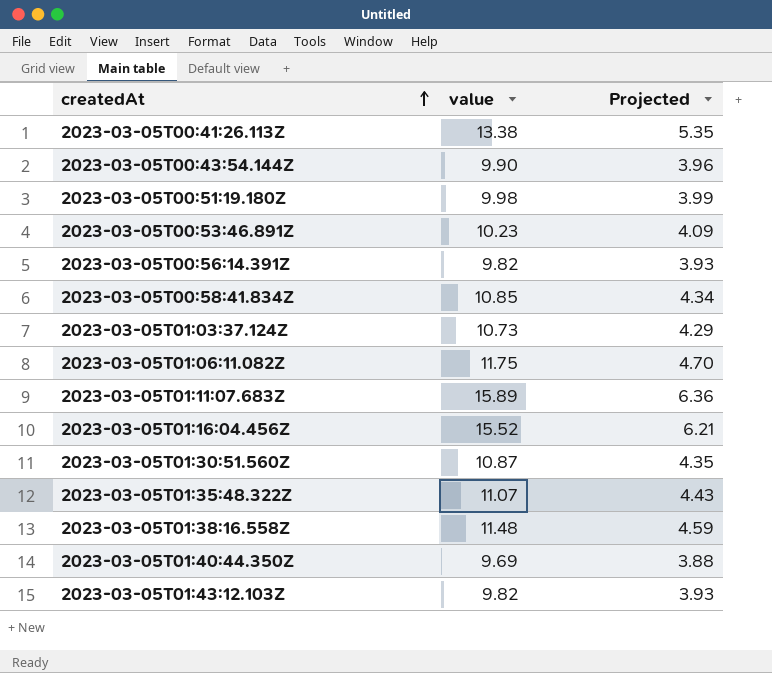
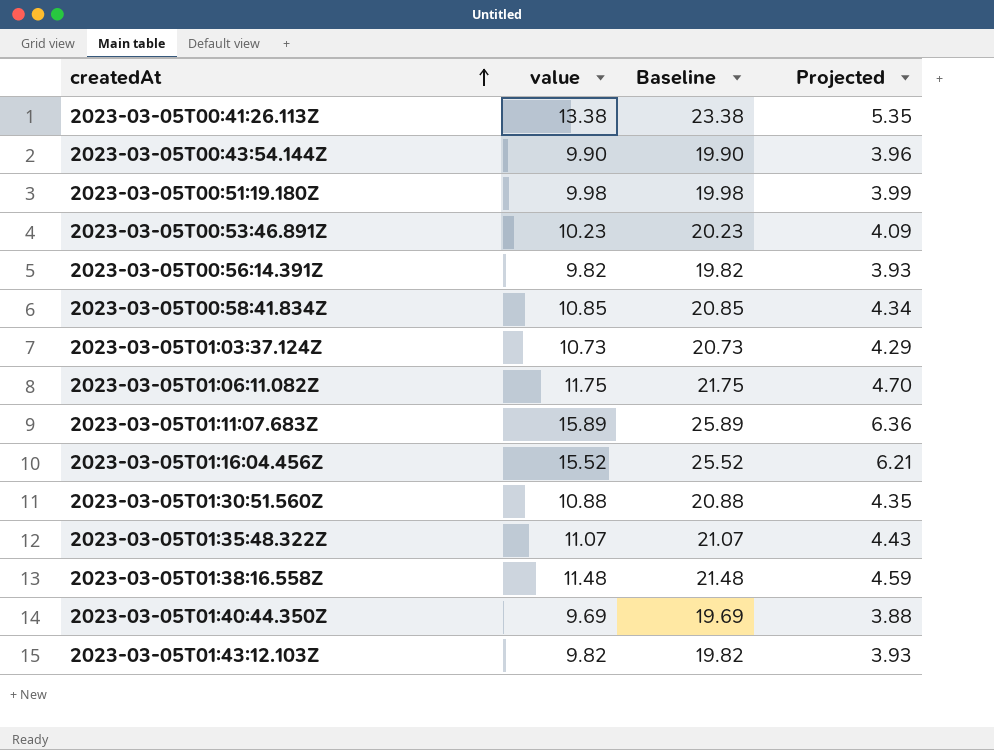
column Baseline | formula: none -> [value] + 10
2023-03-05T01:30:51.560Z | value: 10.87 -> 10.88

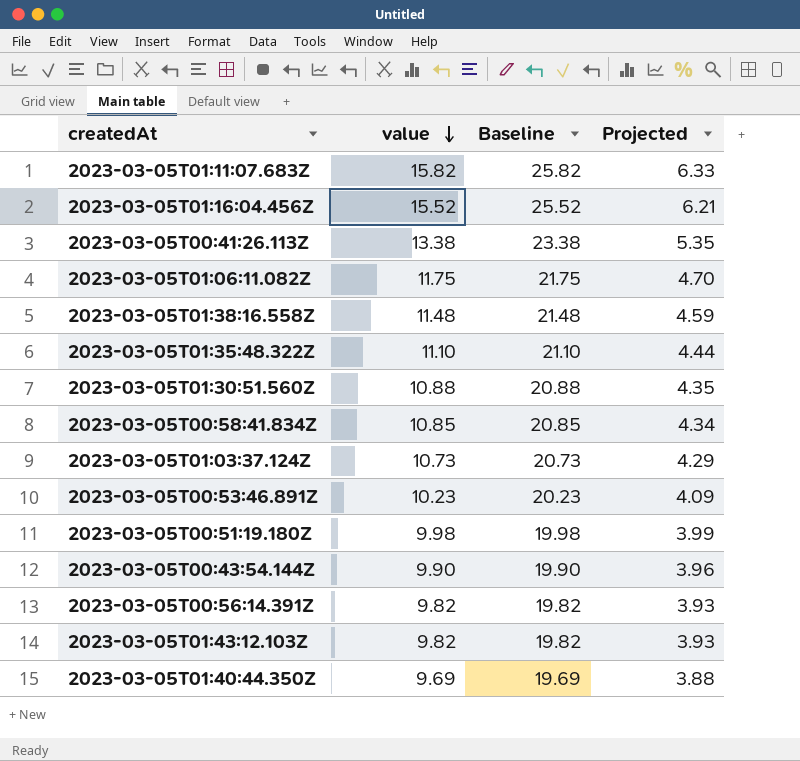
row order: createdAt ascending -> value descending
2023-03-05T01:11:07.683Z | value: 15.89 -> 15.82
2023-03-05T01:11:07.683Z | Baseline: 25.89 -> 25.82
2023-03-05T01:11:07.683Z | Projected: 6.36 -> 6.33
2023-03-05T01:35:48.322Z | value: 11.07 -> 11.10
2023-03-05T01:35:48.322Z | Baseline: 21.07 -> 21.10
2023-03-05T01:35:48.322Z | Projected: 4.43 -> 4.44

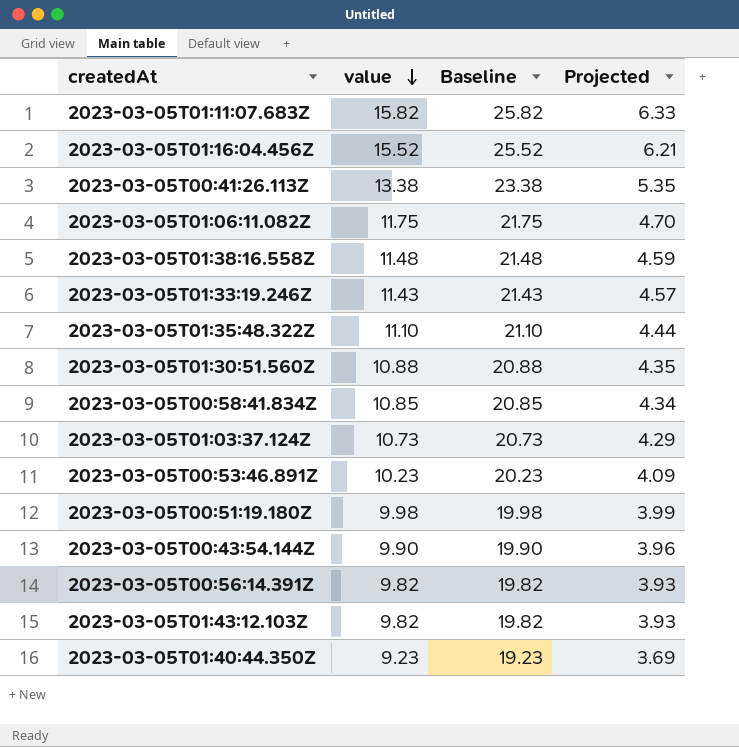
row 2023-03-05T01:33:19.246Z: none -> 11.43 | 21.43 | 4.57
2023-03-05T01:40:44.350Z | value: 9.69 -> 9.23
2023-03-05T01:40:44.350Z | Baseline: 19.69 -> 19.23
2023-03-05T01:40:44.350Z | Projected: 3.88 -> 3.69

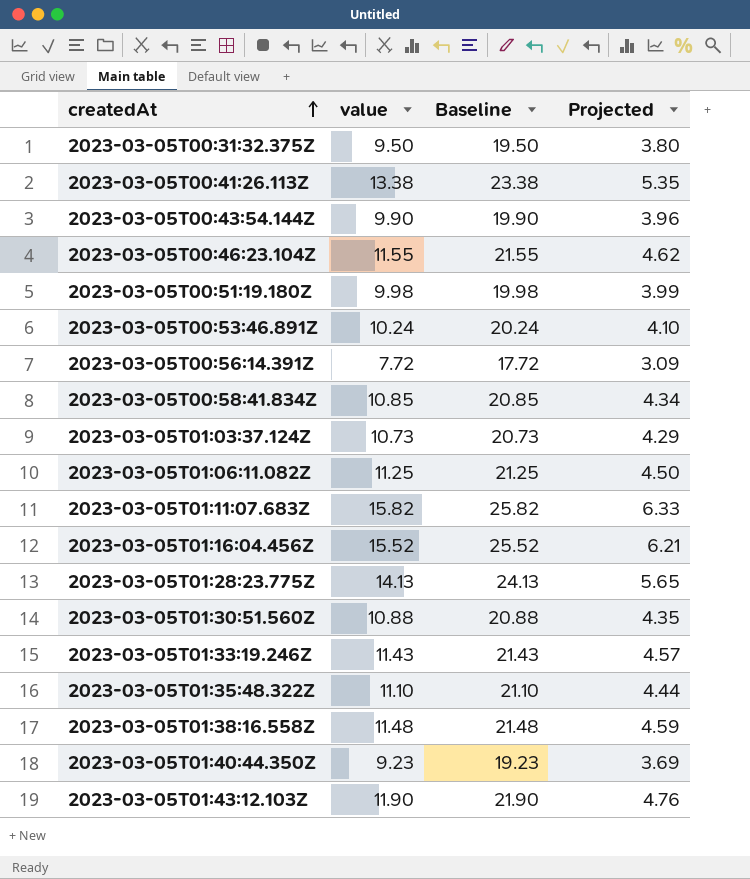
row order: value descending -> createdAt ascending
row 2023-03-05T00:31:32.375Z: none -> 9.50 | 19.50 | 3.80
row 2023-03-05T00:46:23.104Z: none -> 11.55 | 21.55 | 4.62
2023-03-05T00:53:46.891Z | value: 10.23 -> 10.24
2023-03-05T00:53:46.891Z | Baseline: 20.23 -> 20.24
2023-03-05T00:53:46.891Z | Projected: 4.09 -> 4.10
2023-03-05T00:56:14.391Z | value: 9.82 -> 7.72
2023-03-05T00:56:14.391Z | Baseline: 19.82 -> 17.72
2023-03-05T00:56:14.391Z | Projected: 3.93 -> 3.09
2023-03-05T01:06:11.082Z | value: 11.75 -> 11.25
2023-03-05T01:06:11.082Z | Baseline: 21.75 -> 21.25
2023-03-05T01:06:11.082Z | Projected: 4.70 -> 4.50
row 2023-03-05T01:28:23.775Z: none -> 14.13 | 24.13 | 5.65
2023-03-05T01:43:12.103Z | value: 9.82 -> 11.90
2023-03-05T01:43:12.103Z | Baseline: 19.82 -> 21.90
2023-03-05T01:43:12.103Z | Projected: 3.93 -> 4.76

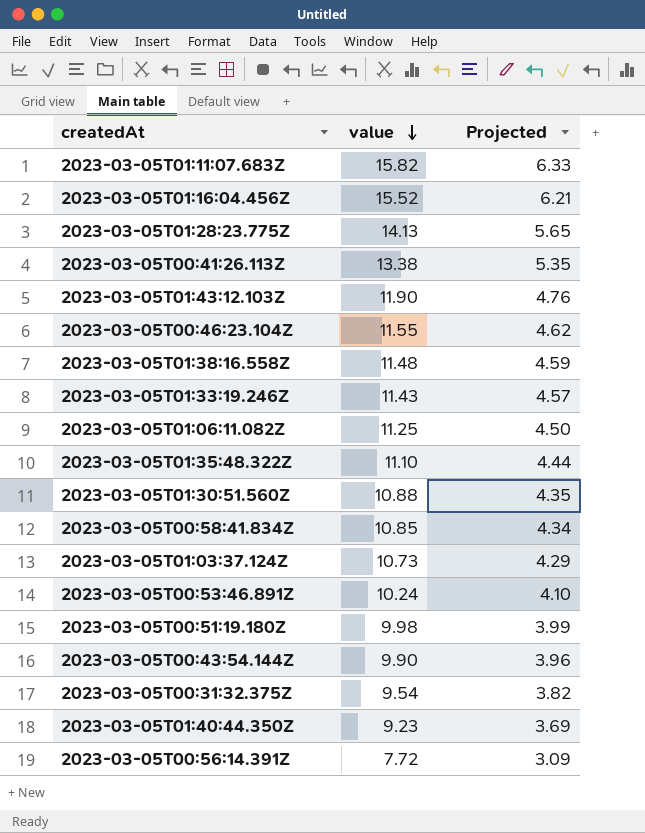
row order: createdAt ascending -> value descending
column Baseline | formula: [value] + 10 -> none
2023-03-05T00:31:32.375Z | value: 9.50 -> 9.54
2023-03-05T00:31:32.375Z | Projected: 3.80 -> 3.82

